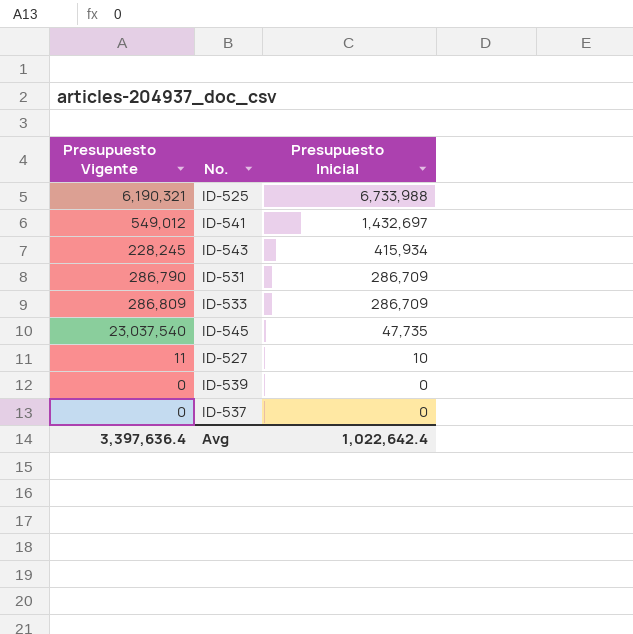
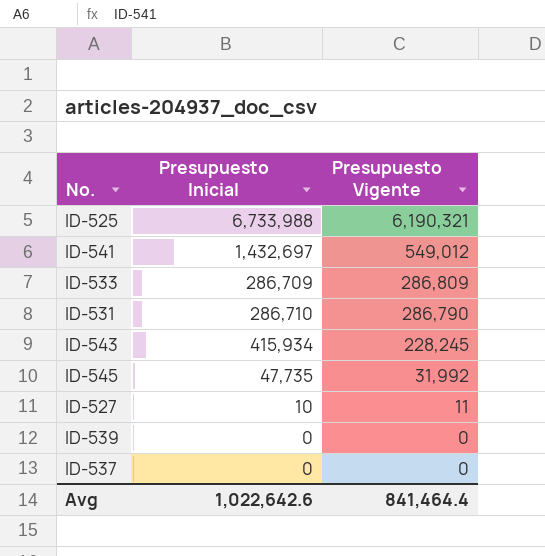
row order: Presupuesto Inicial descending -> Presupuesto Vigente descending
column Presupuesto Vigente | position: 1 -> 3
ID-531 | Presupuesto Inicial: 286,709 -> 286,710
ID-545 | Presupuesto Vigente: 23,037,540 -> 31,992
Avg | Presupuesto Inicial: 1,022,642.4 -> 1,022,642.6
Avg | Presupuesto Vigente: 3,397,636.4 -> 841,464.4

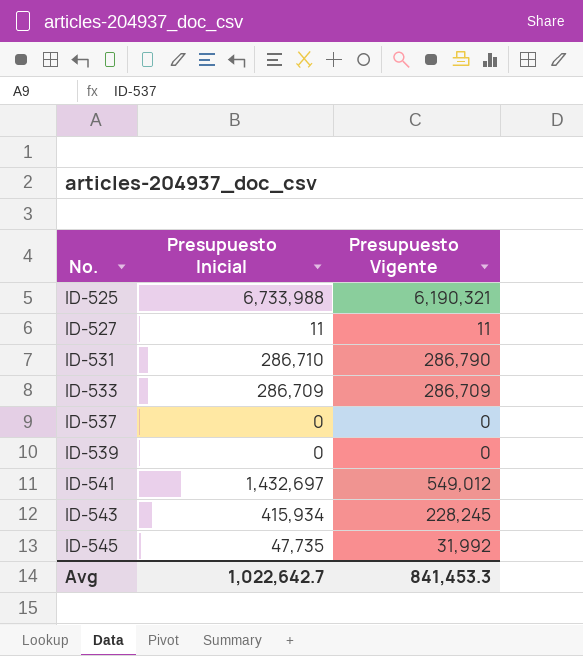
row order: Presupuesto Vigente descending -> No. ascending
ID-527 | Presupuesto Inicial: 10 -> 11
ID-533 | Presupuesto Vigente: 286,809 -> 286,709
Avg | Presupuesto Inicial: 1,022,642.6 -> 1,022,642.7
Avg | Presupuesto Vigente: 841,464.4 -> 841,453.3

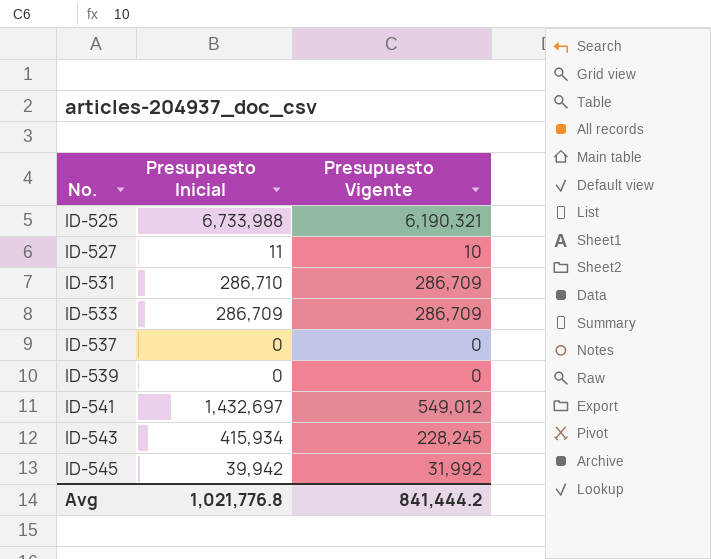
ID-527 | Presupuesto Vigente: 11 -> 10
ID-531 | Presupuesto Vigente: 286,790 -> 286,709
ID-545 | Presupuesto Inicial: 47,735 -> 39,942
Avg | Presupuesto Inicial: 1,022,642.7 -> 1,021,776.8
Avg | Presupuesto Vigente: 841,453.3 -> 841,444.2

